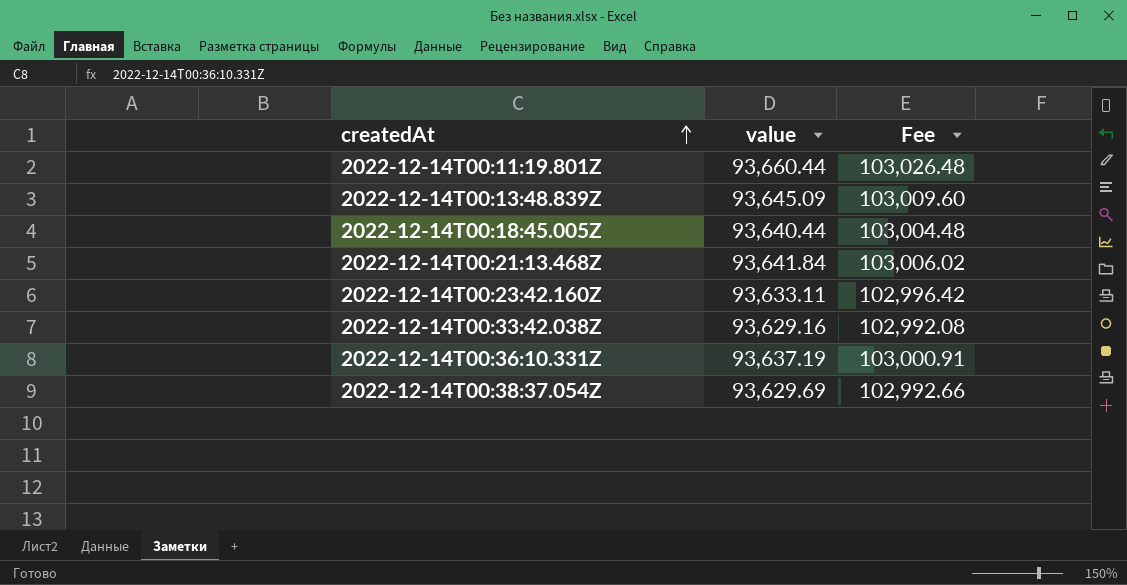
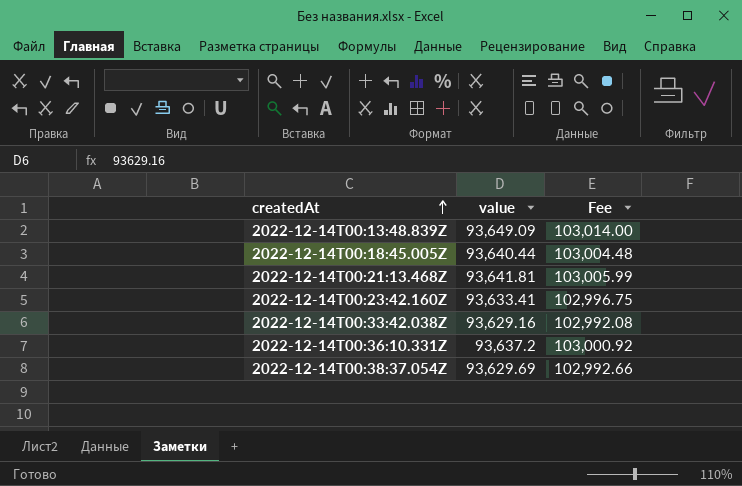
row 2022-12-14T00:11:19.801Z: 93,660.44 | 103,026.48 -> none
2022-12-14T00:13:48.839Z | value: 93,645.09 -> 93,649.09
2022-12-14T00:13:48.839Z | Fee: 103,009.60 -> 103,014.00
2022-12-14T00:21:13.468Z | value: 93,641.84 -> 93,641.81
2022-12-14T00:21:13.468Z | Fee: 103,006.02 -> 103,005.99
2022-12-14T00:23:42.160Z | value: 93,633.11 -> 93,633.41
2022-12-14T00:23:42.160Z | Fee: 102,996.42 -> 102,996.75
2022-12-14T00:36:10.331Z | value: 93,637.19 -> 93,637.2
2022-12-14T00:36:10.331Z | Fee: 103,000.91 -> 103,000.92

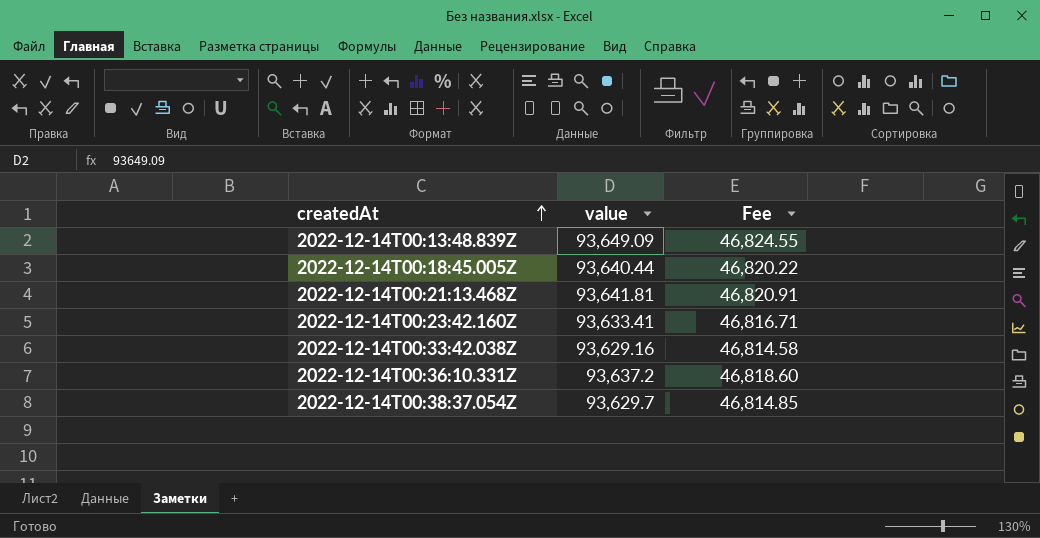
column Fee | formula: [value] * 1.1 -> [value] * 0.5
2022-12-14T00:38:37.054Z | value: 93,629.69 -> 93,629.7

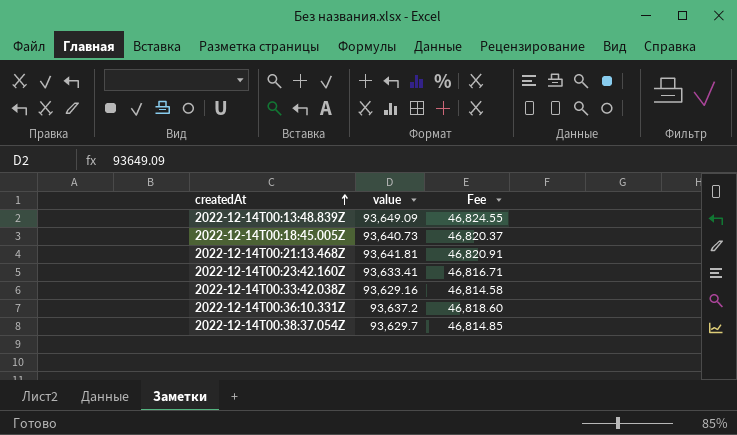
2022-12-14T00:18:45.005Z | value: 93,640.44 -> 93,640.73
2022-12-14T00:18:45.005Z | Fee: 46,820.22 -> 46,820.37

